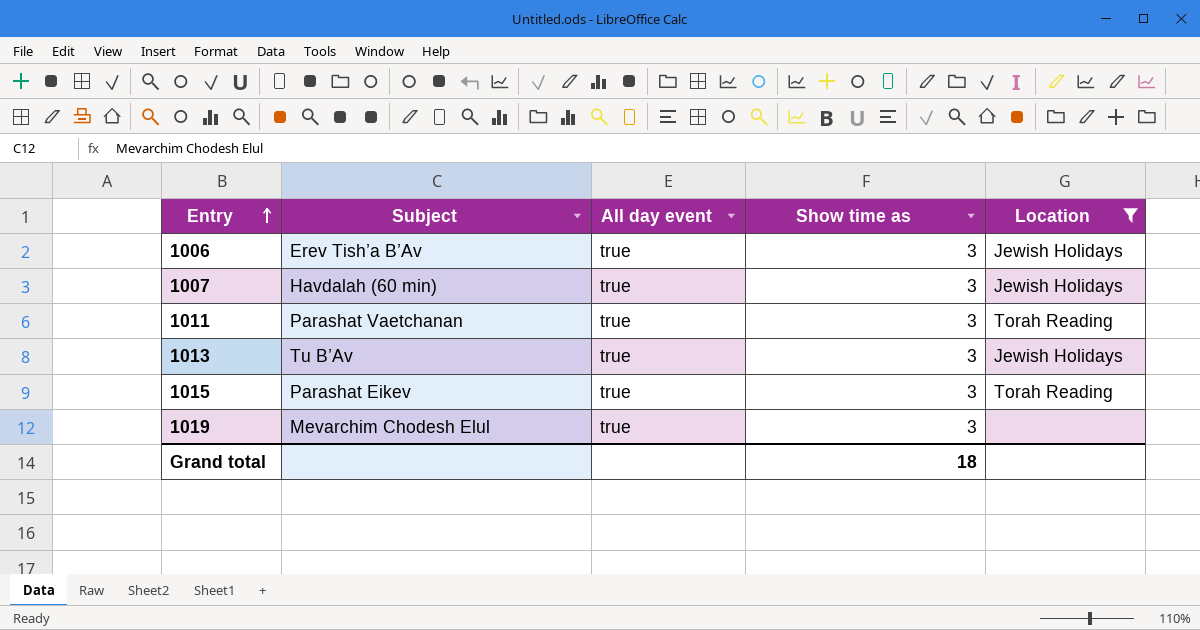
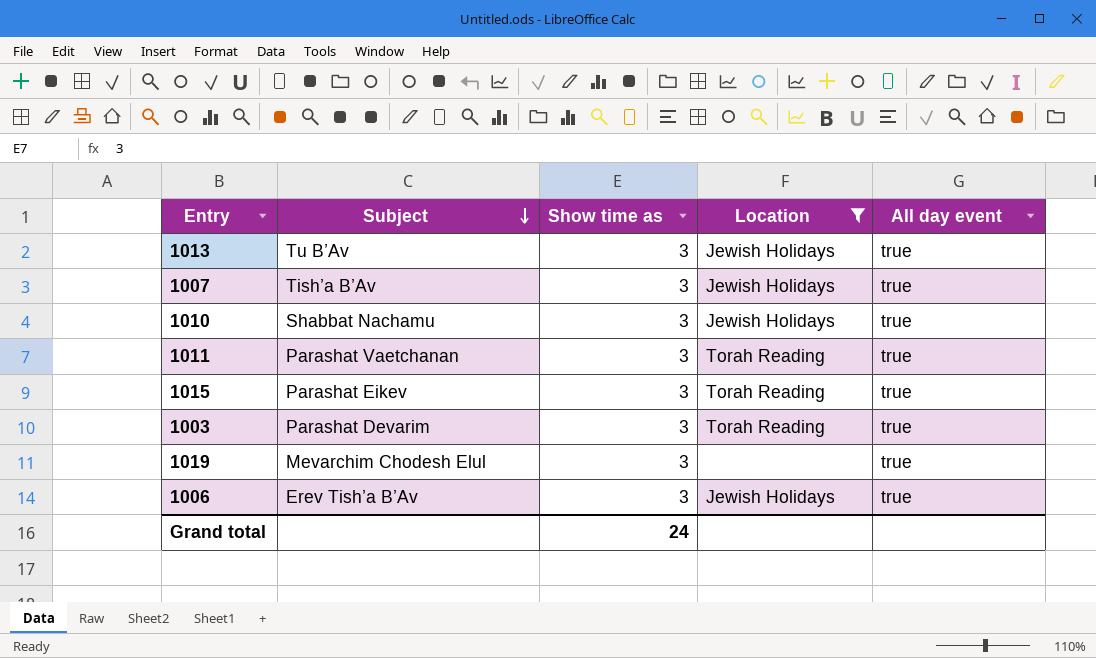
row order: Entry ascending -> Subject descending
column All day event | position: 3 -> 5
1007 | Subject: Havdalah (60 min) -> Tish’a B’Av
row 1010: none -> Shabbat Nachamu | 3 | Jewish Holidays | true
row 1003: none -> Parashat Devarim | 3 | Torah Reading | true
Grand total | Show time as: 18 -> 24

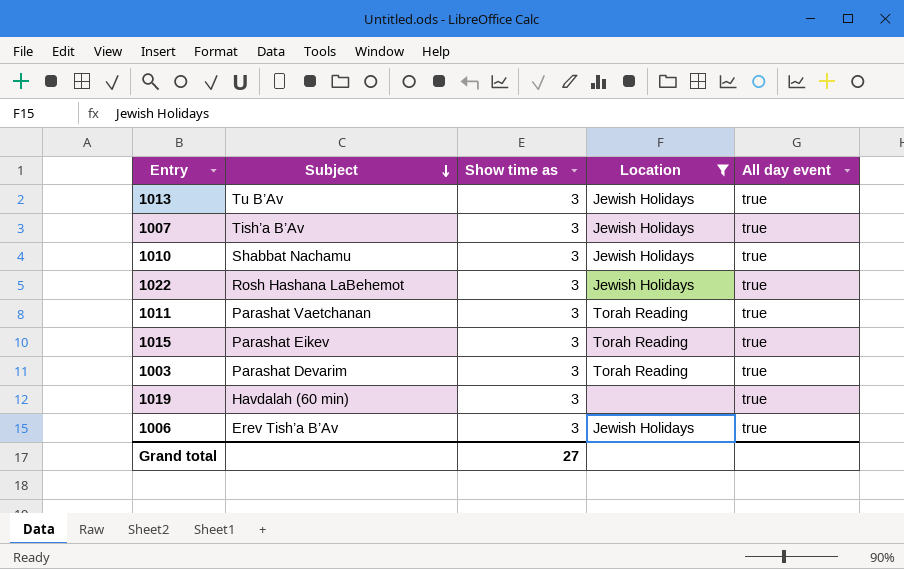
row 1022: none -> Rosh Hashana LaBehemot | 3 | Jewish Holidays | true
1019 | Subject: Mevarchim Chodesh Elul -> Havdalah (60 min)
Grand total | Show time as: 24 -> 27

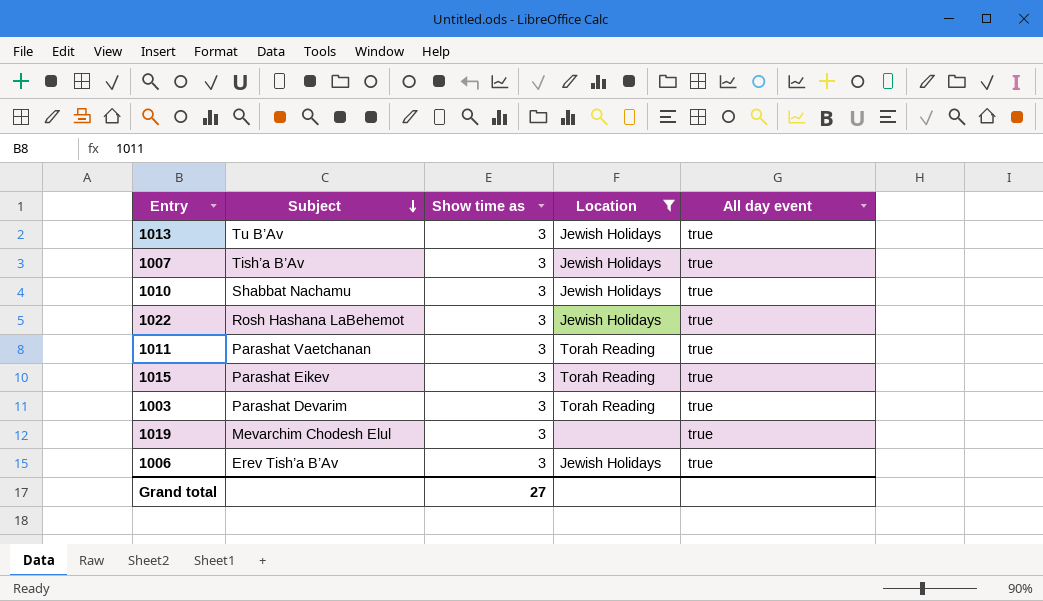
1019 | Subject: Havdalah (60 min) -> Mevarchim Chodesh Elul

